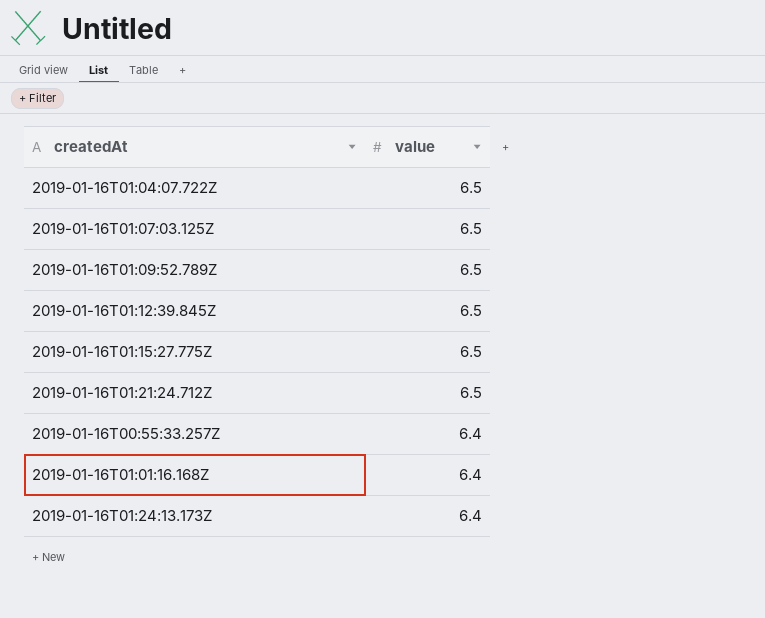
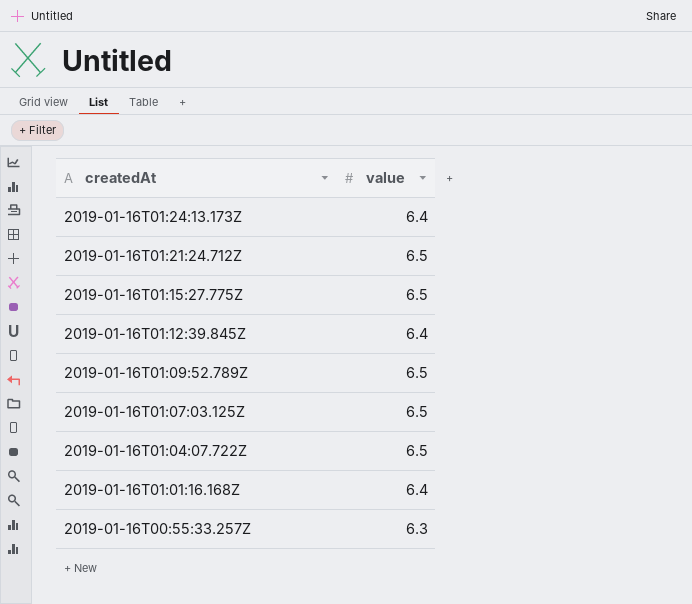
row order: value descending -> createdAt descending
2019-01-16T01:12:39.845Z | value: 6.5 -> 6.4
2019-01-16T00:55:33.257Z | value: 6.4 -> 6.3

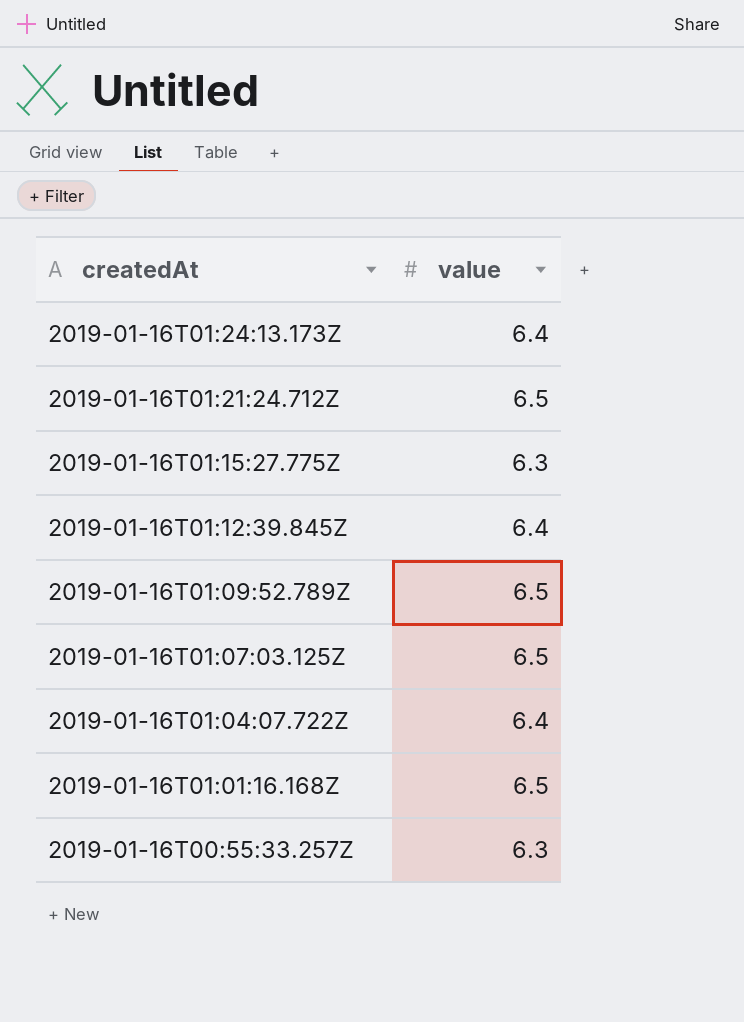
2019-01-16T01:15:27.775Z | value: 6.5 -> 6.3
2019-01-16T01:04:07.722Z | value: 6.5 -> 6.4
2019-01-16T01:01:16.168Z | value: 6.4 -> 6.5

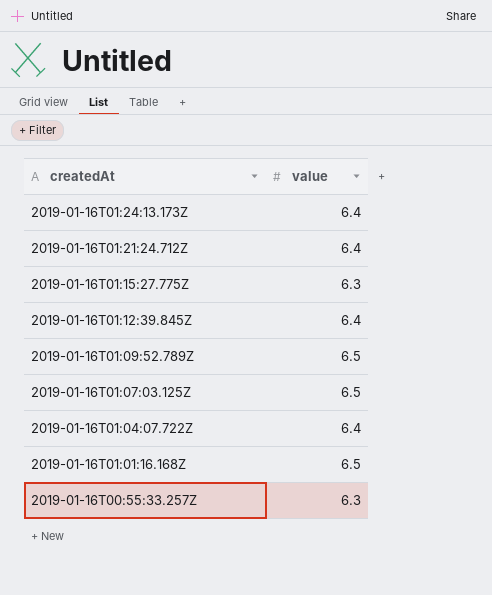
2019-01-16T01:21:24.712Z | value: 6.5 -> 6.4

